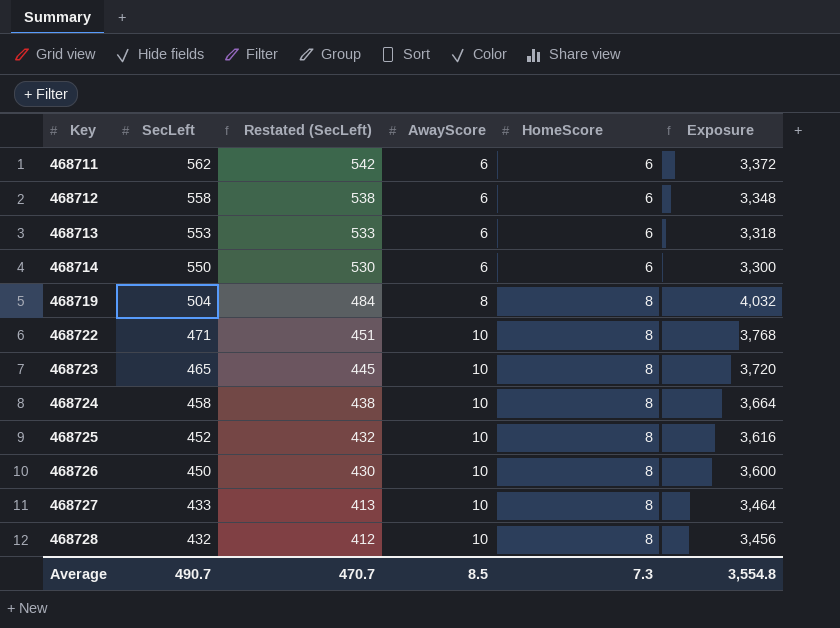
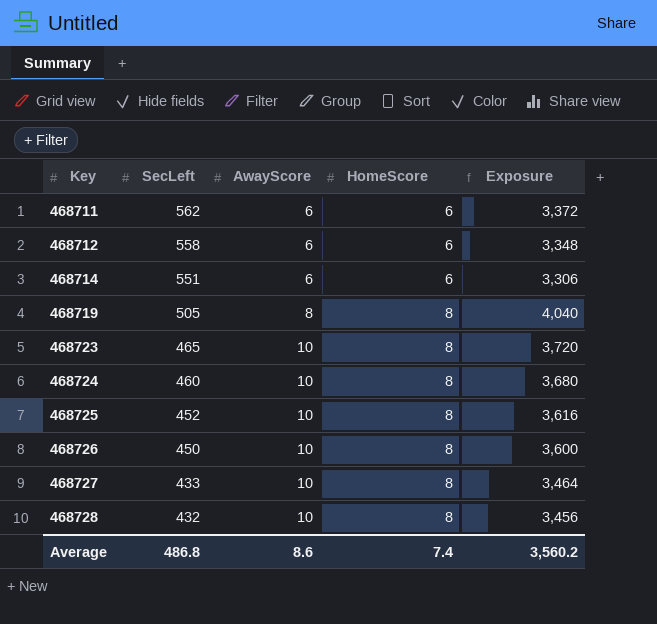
column Restated (SecLeft) | formula: [SecLeft] - 20 -> none
row 468713: 553 | 533 | 6 | 6 | 3,318 -> none
row 468722: 471 | 451 | 10 | 8 | 3,768 -> none
468714 | SecLeft: 550 -> 551
468714 | Exposure: 3,300 -> 3,306
468719 | SecLeft: 504 -> 505
468719 | Exposure: 4,032 -> 4,040
468724 | SecLeft: 458 -> 460
468724 | Exposure: 3,664 -> 3,680
Average | SecLeft: 490.7 -> 486.8
Average | AwayScore: 8.5 -> 8.6
Average | HomeScore: 7.3 -> 7.4
Average | Exposure: 3,554.8 -> 3,560.2

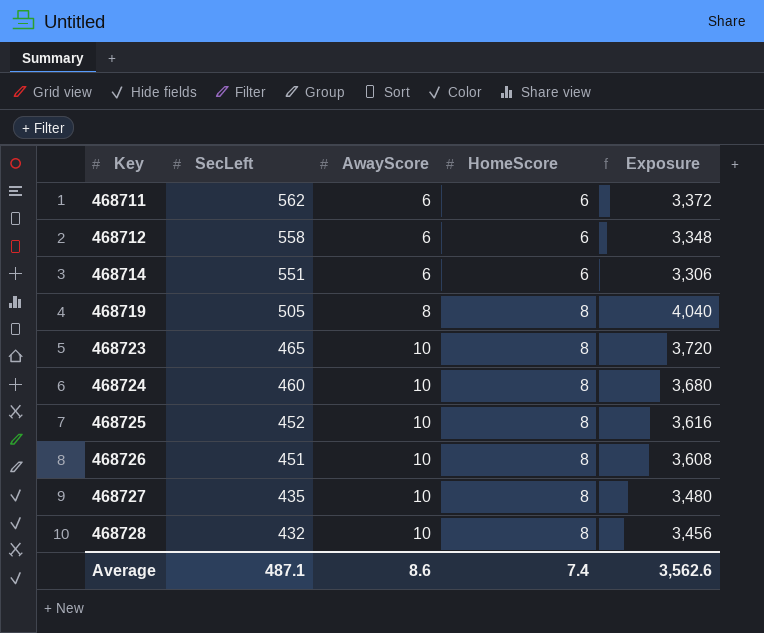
468726 | SecLeft: 450 -> 451
468726 | Exposure: 3,600 -> 3,608
468727 | SecLeft: 433 -> 435
468727 | Exposure: 3,464 -> 3,480
Average | SecLeft: 486.8 -> 487.1
Average | Exposure: 3,560.2 -> 3,562.6

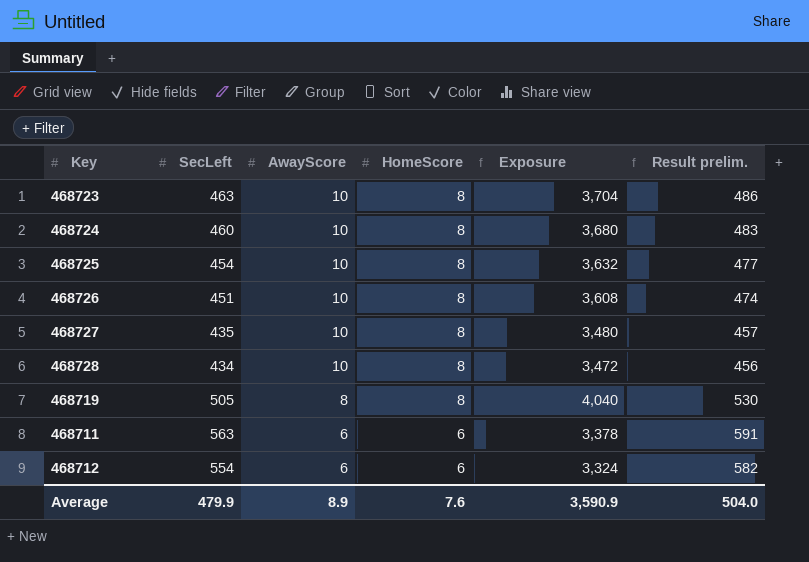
row order: Key ascending -> AwayScore descending
column Result prelim. | formula: none -> [SecLeft] * 1.05
row 468714: 551 | 6 | 6 | 3,306 -> none
468723 | SecLeft: 465 -> 463
468723 | Exposure: 3,720 -> 3,704
468725 | SecLeft: 452 -> 454
468725 | Exposure: 3,616 -> 3,632
468728 | SecLeft: 432 -> 434
468728 | Exposure: 3,456 -> 3,472
468711 | SecLeft: 562 -> 563
468711 | Exposure: 3,372 -> 3,378
468712 | SecLeft: 558 -> 554
468712 | Exposure: 3,348 -> 3,324
Average | SecLeft: 487.1 -> 479.9
Average | AwayScore: 8.6 -> 8.9
Average | HomeScore: 7.4 -> 7.6
Average | Exposure: 3,562.6 -> 3,590.9

